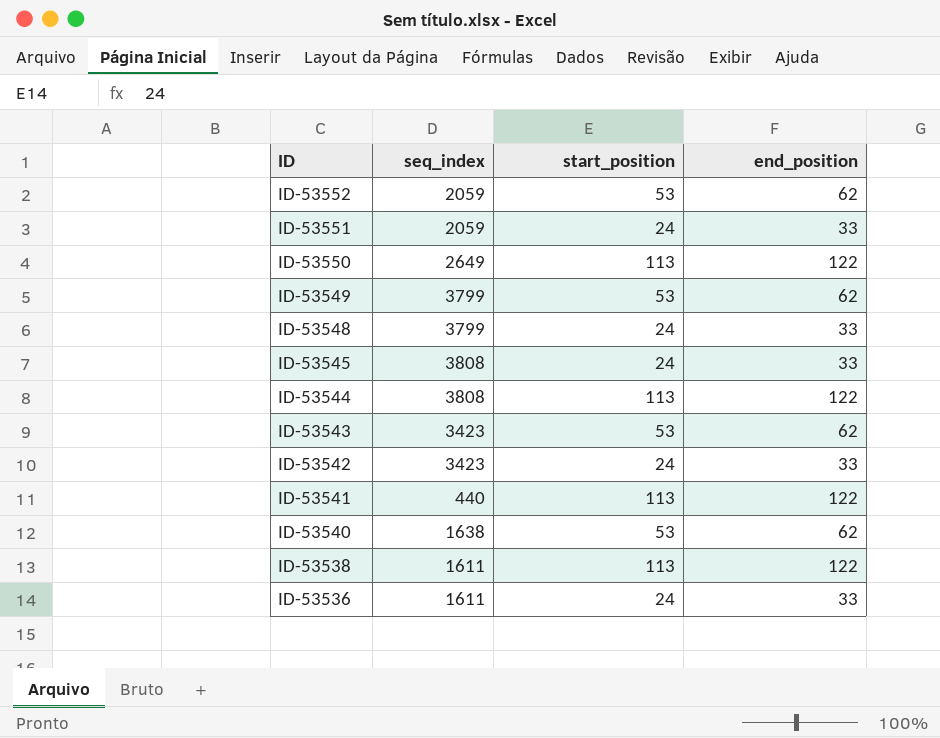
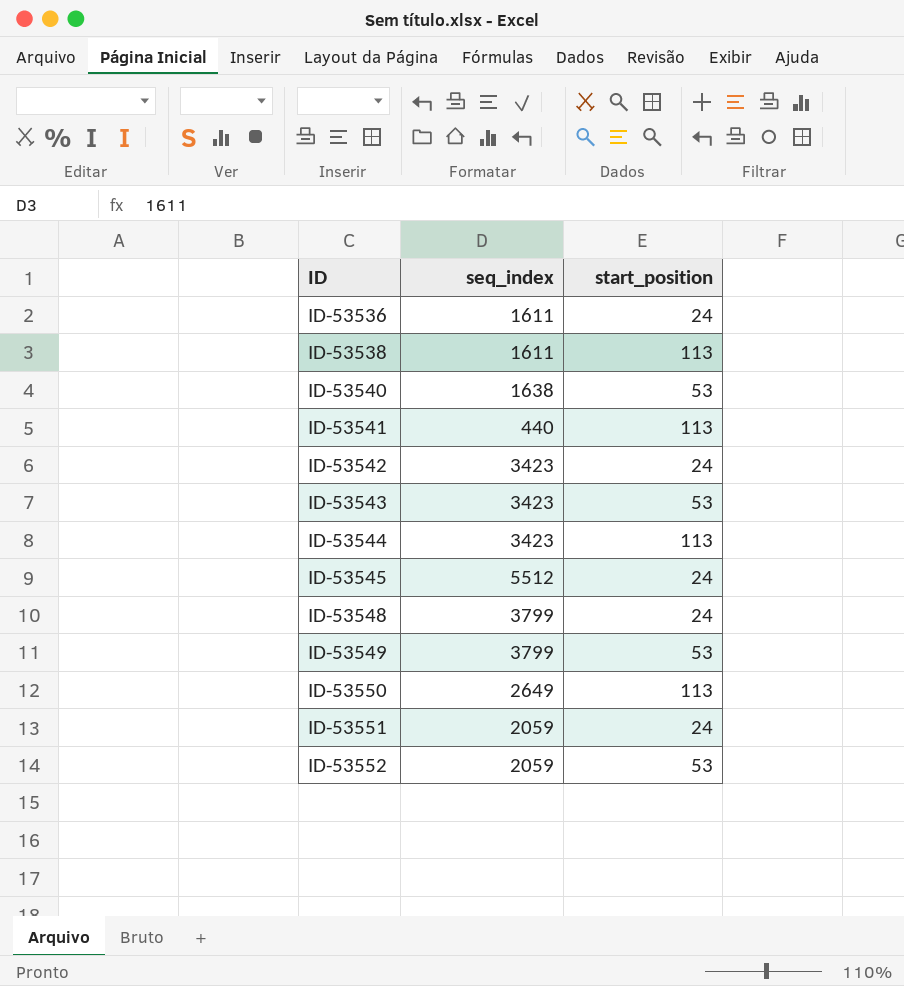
row order: ID descending -> ID ascending
column end_position | position: 4 -> none
ID-53544 | seq_index: 3808 -> 3423
ID-53545 | seq_index: 3808 -> 5512

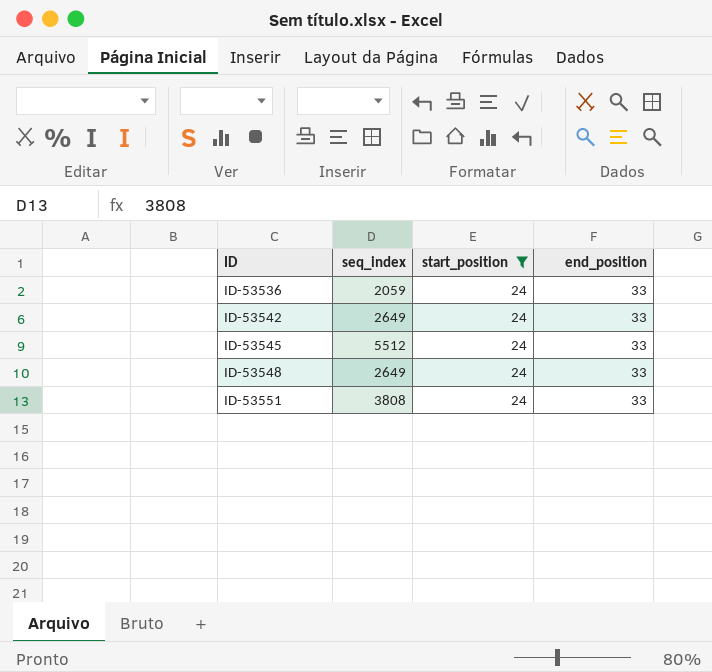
filter: none -> start_position = 24
column end_position | position: none -> 4
ID-53536 | seq_index: 1611 -> 2059
ID-53542 | seq_index: 3423 -> 2649
ID-53548 | seq_index: 3799 -> 2649
ID-53551 | seq_index: 2059 -> 3808

